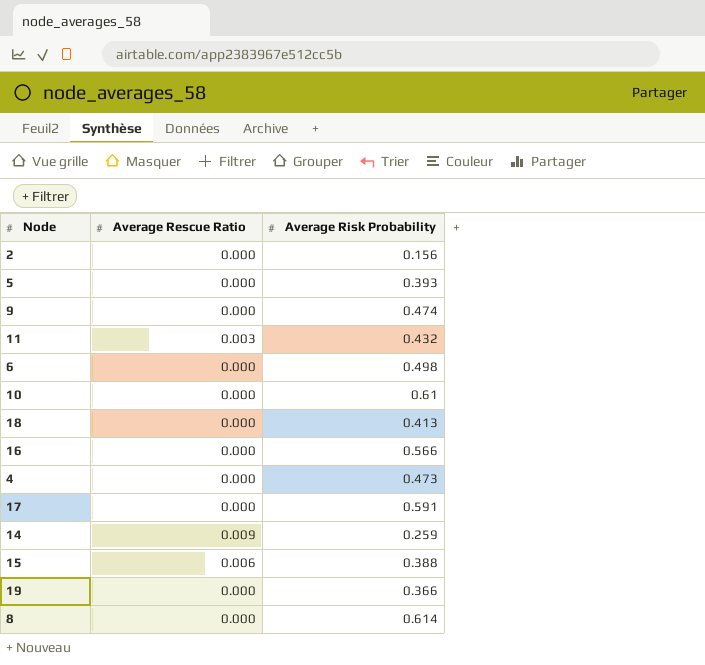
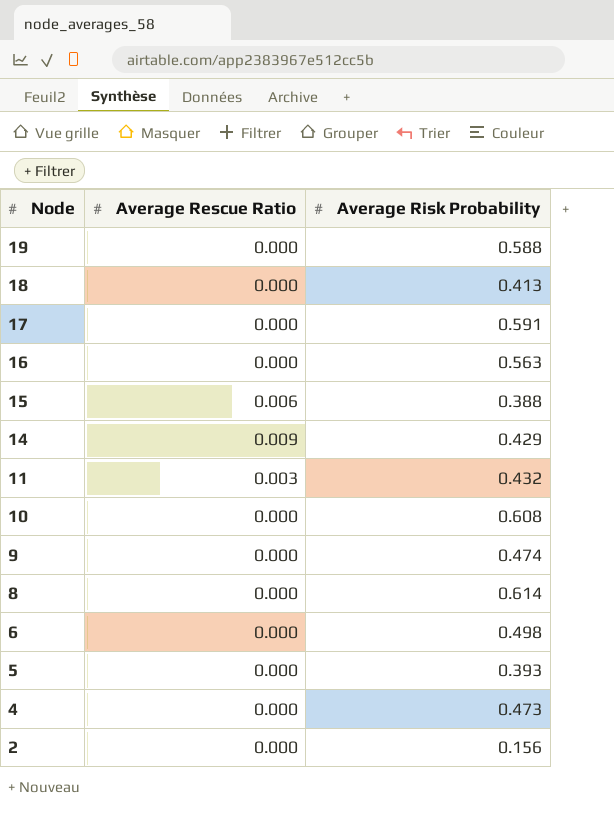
row order: none -> Node descending
19 | Average Risk Probability: 0.366 -> 0.588
16 | Average Risk Probability: 0.566 -> 0.563
14 | Average Risk Probability: 0.259 -> 0.429
10 | Average Risk Probability: 0.61 -> 0.608

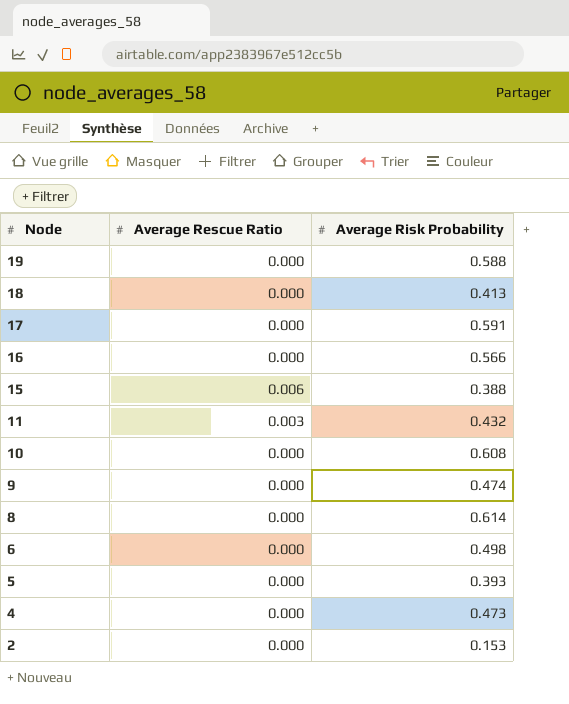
row 14: 0.009 | 0.429 -> none
16 | Average Risk Probability: 0.563 -> 0.566
2 | Average Risk Probability: 0.156 -> 0.153

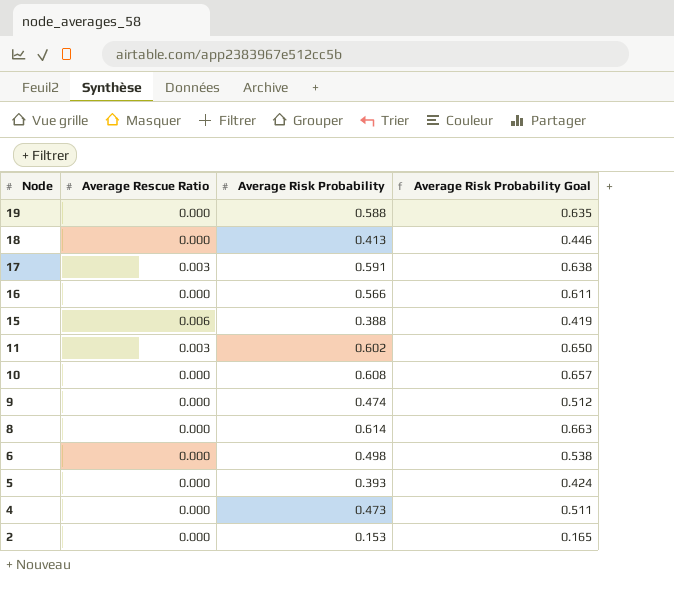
column Average Risk Probability Goal | formula: none -> [Average Risk Probability] * 1.08
17 | Average Rescue Ratio: 0.000 -> 0.003
11 | Average Risk Probability: 0.432 -> 0.602

